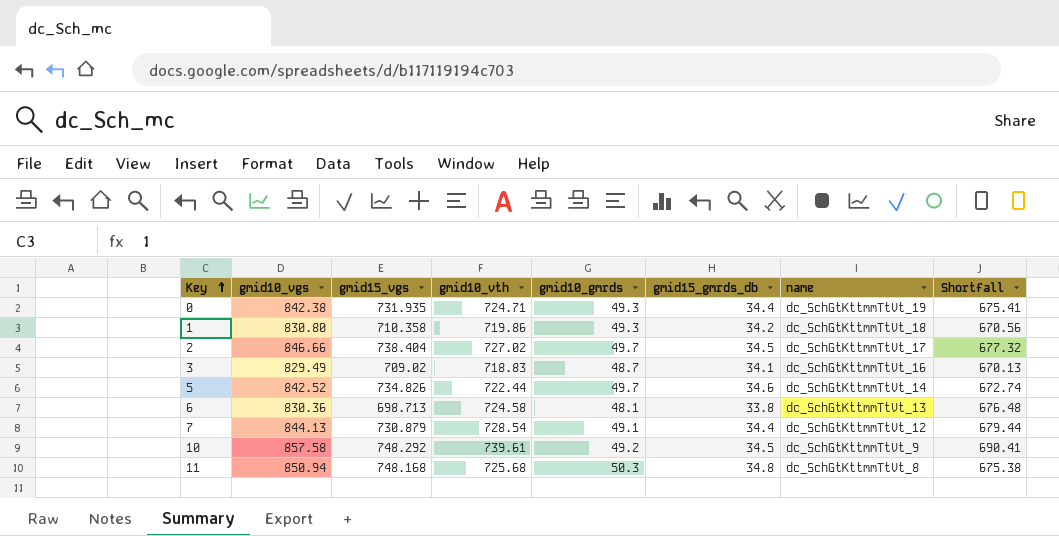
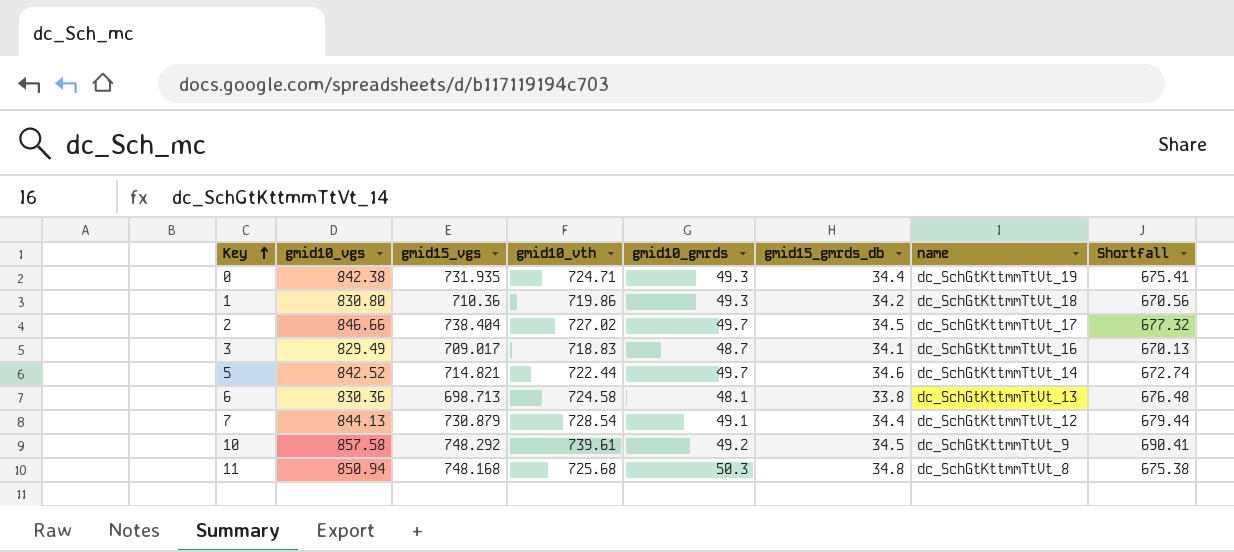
1 | gmid15_vgs: 710.358 -> 710.36
3 | gmid15_vgs: 709.02 -> 709.017
5 | gmid15_vgs: 734.826 -> 714.821

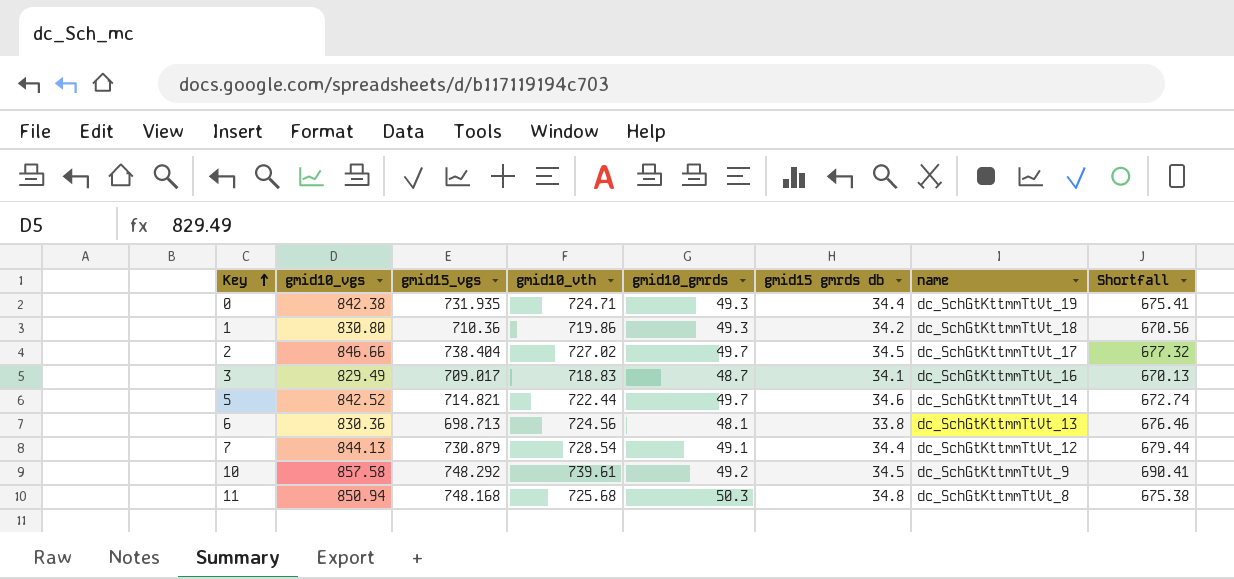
column name: gmid15_gmrds_db -> gmid15 gmrds db
6 | gmid10_vth: 724.58 -> 724.56
6 | Shortfall: 676.48 -> 676.46

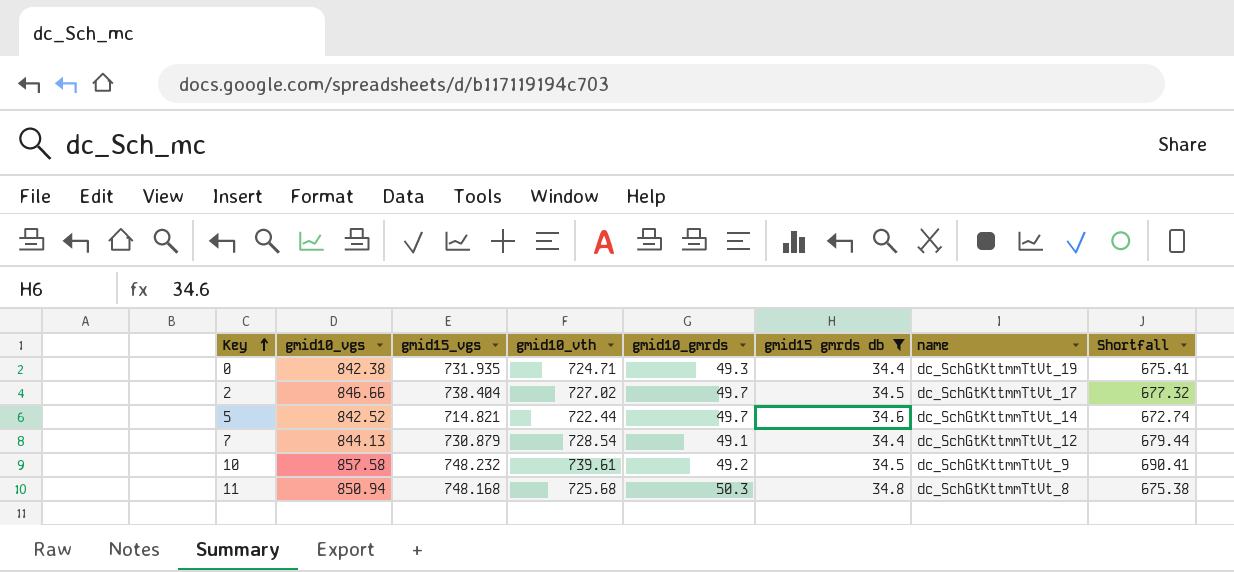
filter: none -> gmid15 gmrds db >= 34.4
10 | gmid15_vgs: 748.292 -> 748.232

